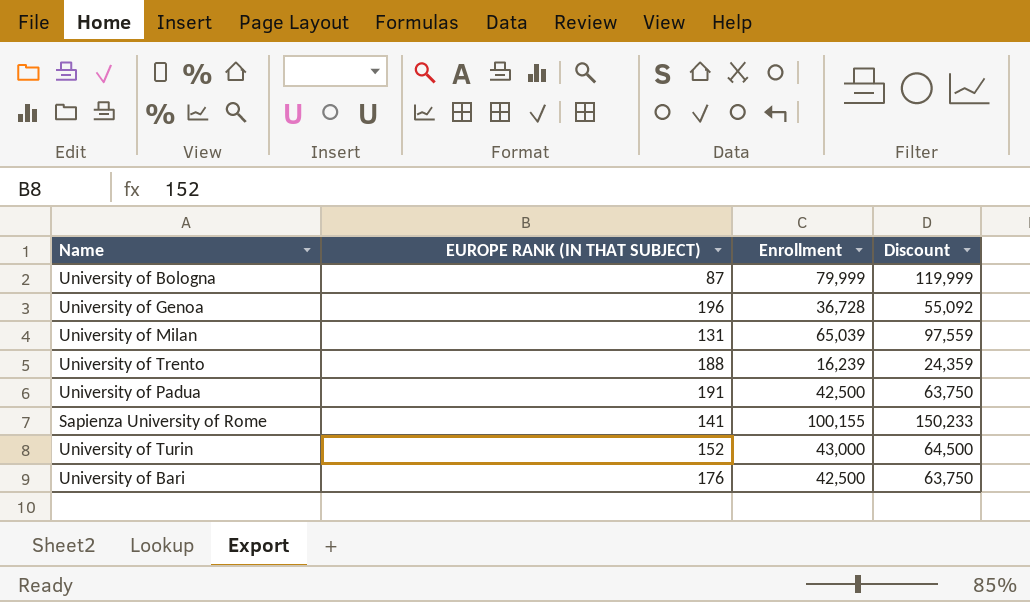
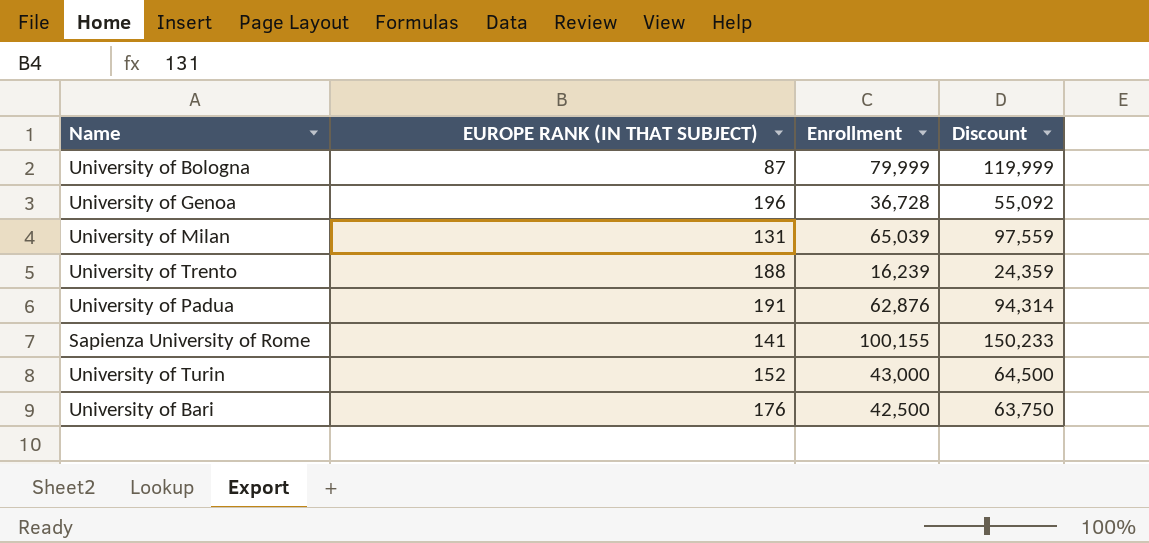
University of Padua | Enrollment: 42,500 -> 62,876
University of Padua | Discount: 63,750 -> 94,314

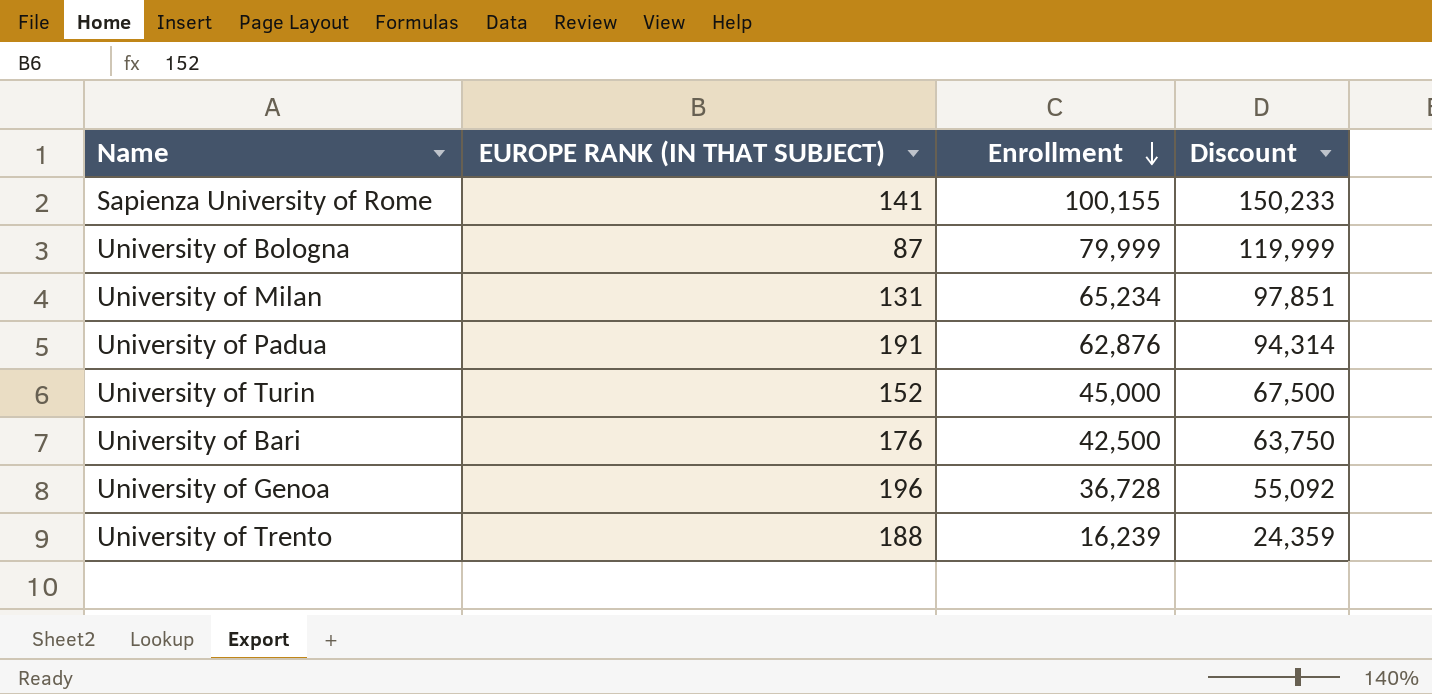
row order: none -> Enrollment descending
University of Milan | Enrollment: 65,039 -> 65,234
University of Milan | Discount: 97,559 -> 97,851
University of Turin | Enrollment: 43,000 -> 45,000
University of Turin | Discount: 64,500 -> 67,500

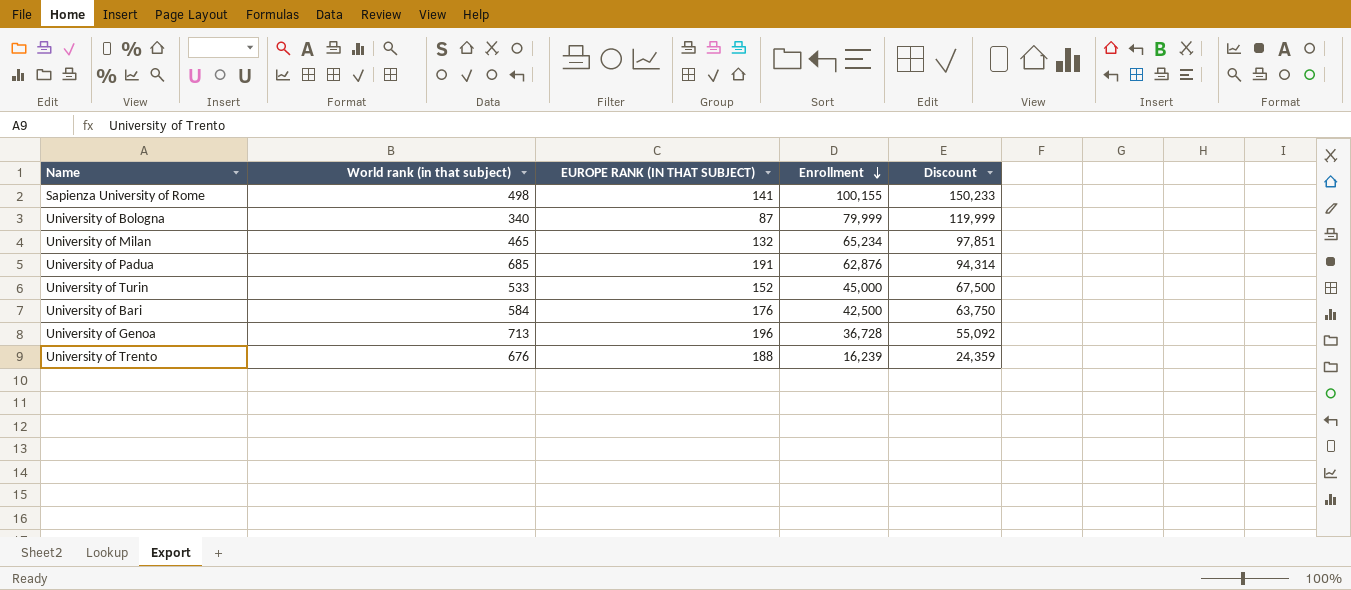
column World rank (in that subject) | position: none -> 2
University of Milan | EUROPE RANK (IN THAT SUBJECT): 131 -> 132

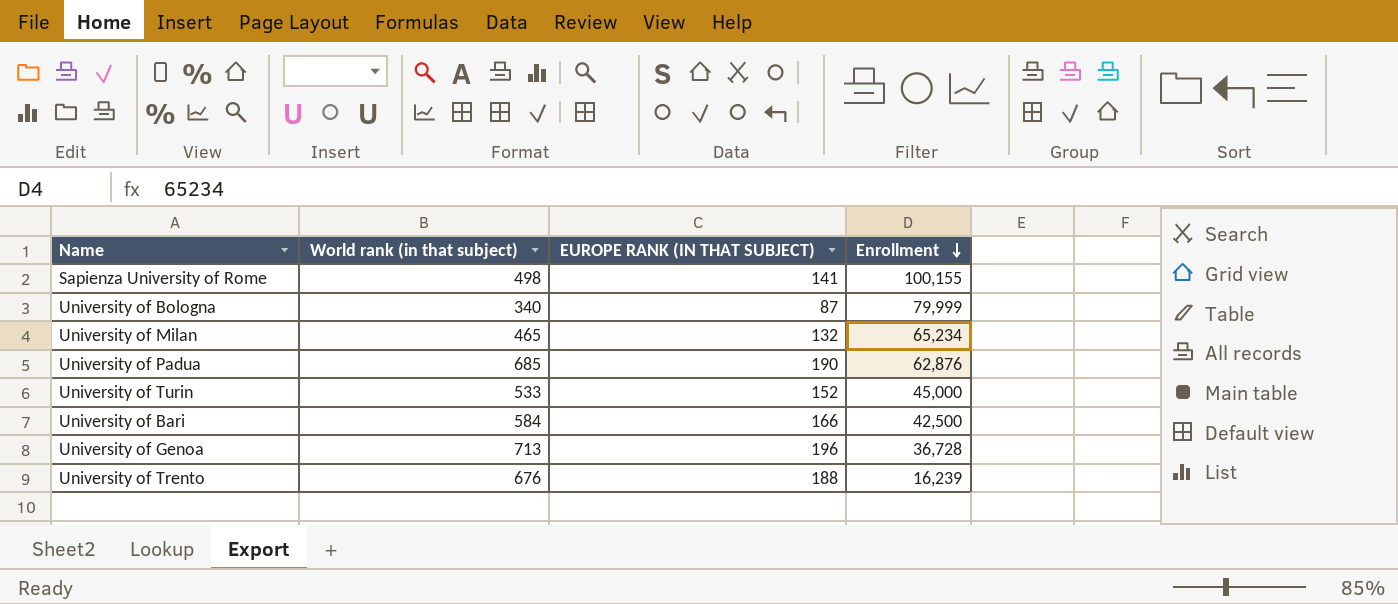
column Discount | formula: [Enrollment] * 1.5 -> none
University of Padua | EUROPE RANK (IN THAT SUBJECT): 191 -> 190
University of Bari | EUROPE RANK (IN THAT SUBJECT): 176 -> 166

